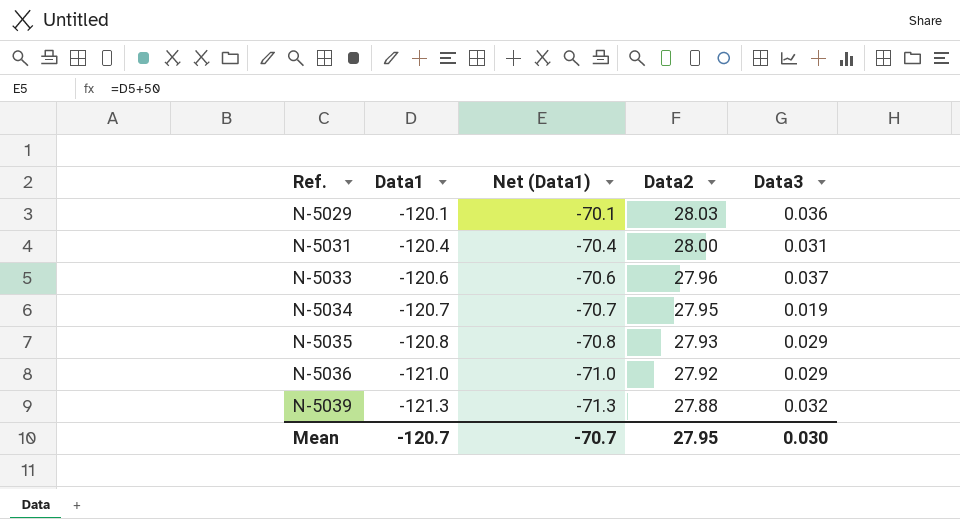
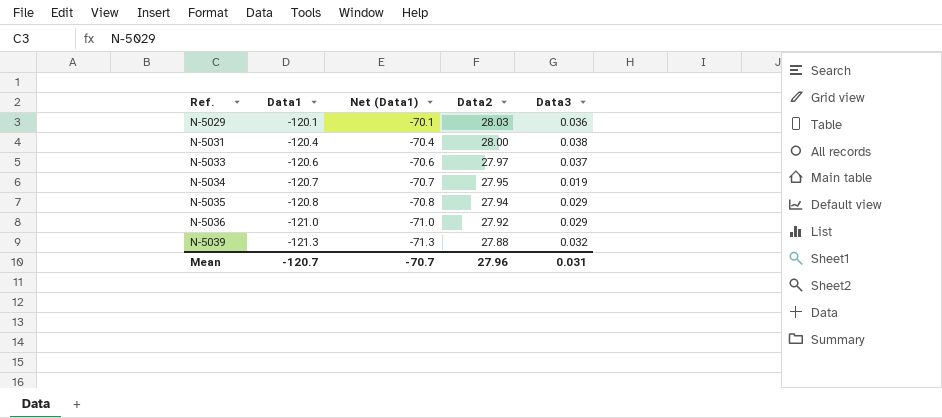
N-5031 | Data3: 0.031 -> 0.038
N-5033 | Data2: 27.96 -> 27.97
N-5035 | Data2: 27.93 -> 27.94
Mean | Data2: 27.95 -> 27.96
Mean | Data3: 0.030 -> 0.031

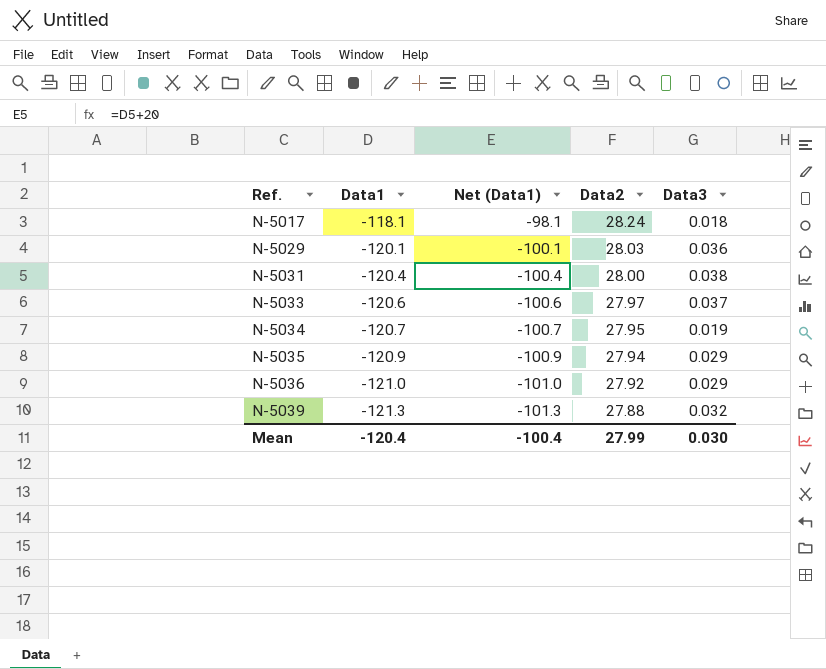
column Net (Data1) | formula: [Data1] + 50 -> [Data1] + 20
row N-5017: none -> -118.1 | -98.1 | 28.24 | 0.018
N-5035 | Data1: -120.8 -> -120.9
Mean | Data1: -120.7 -> -120.4
Mean | Net (Data1): -70.7 -> -100.4
Mean | Data2: 27.96 -> 27.99
Mean | Data3: 0.031 -> 0.030

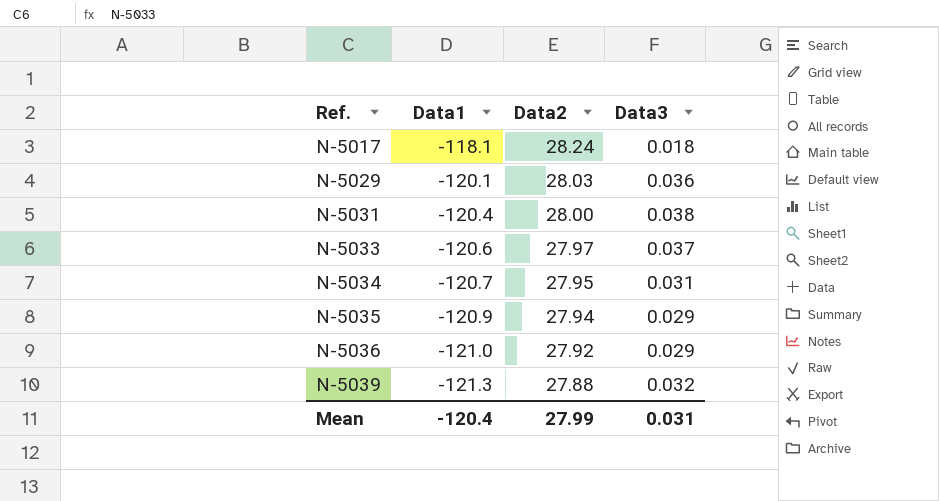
column Net (Data1) | formula: [Data1] + 20 -> none
N-5034 | Data3: 0.019 -> 0.031
Mean | Data3: 0.030 -> 0.031

